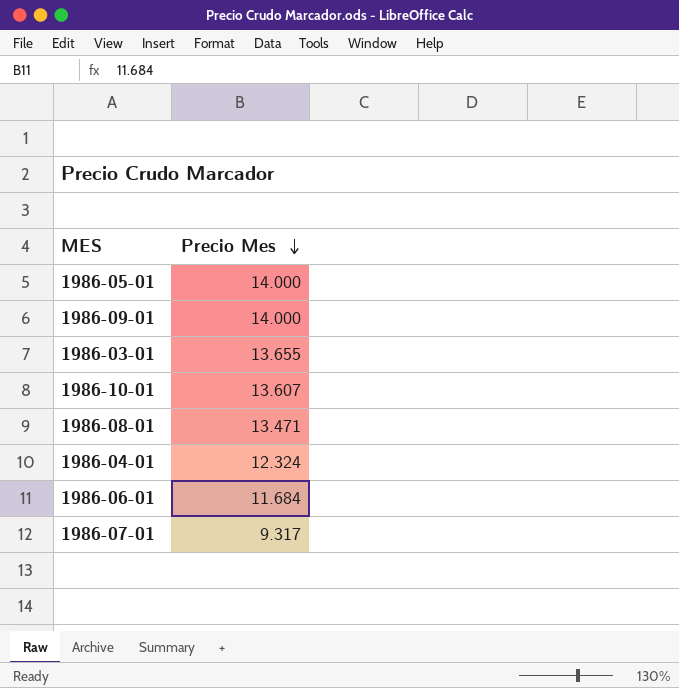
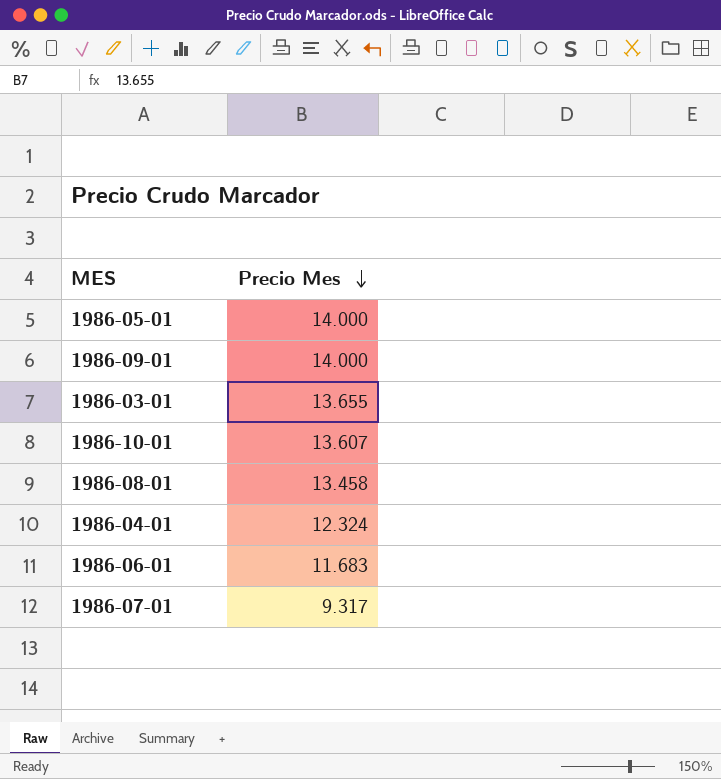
1986-08-01 | Precio Mes: 13.471 -> 13.458
1986-06-01 | Precio Mes: 11.684 -> 11.683

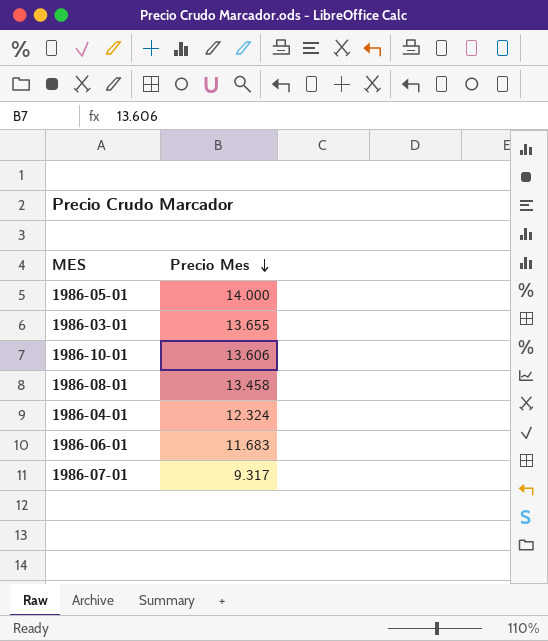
row 1986-09-01: 14.000 -> none
1986-10-01 | Precio Mes: 13.607 -> 13.606

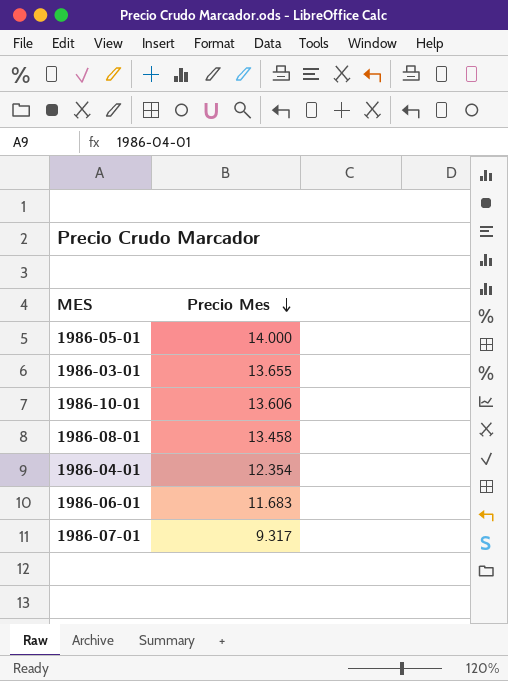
1986-04-01 | Precio Mes: 12.324 -> 12.354

